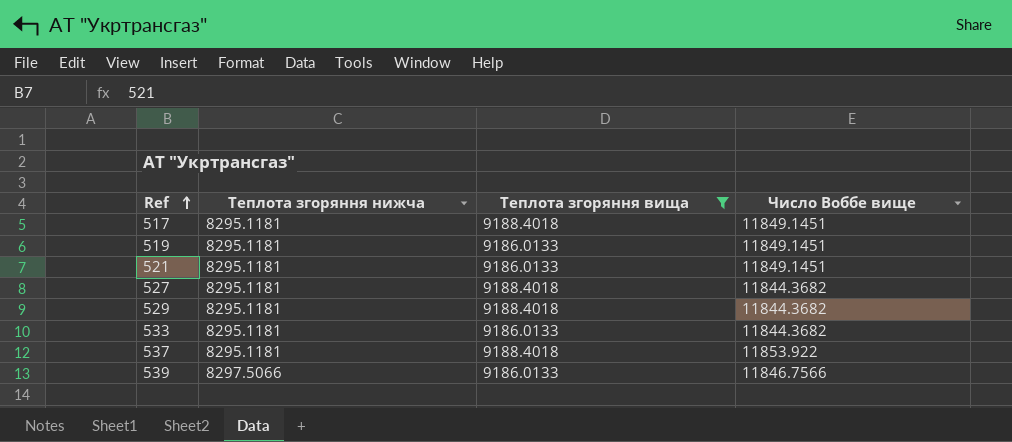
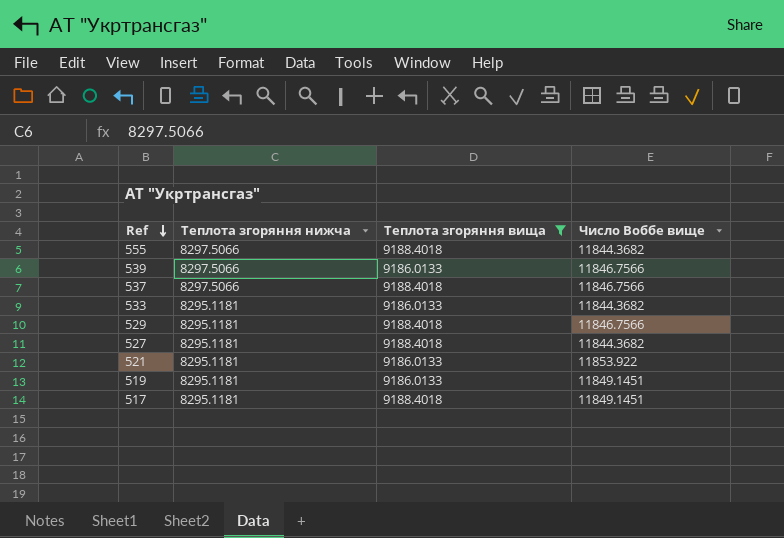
row order: Ref ascending -> Ref descending
row 555: none -> 8297.5066 | 9188.4018 | 11844.3682
537 | Теплота згоряння нижча: 8295.1181 -> 8297.5066
537 | Число Воббе вище: 11853.922 -> 11846.7566
529 | Число Воббе вище: 11844.3682 -> 11846.7566
521 | Число Воббе вище: 11849.1451 -> 11853.922

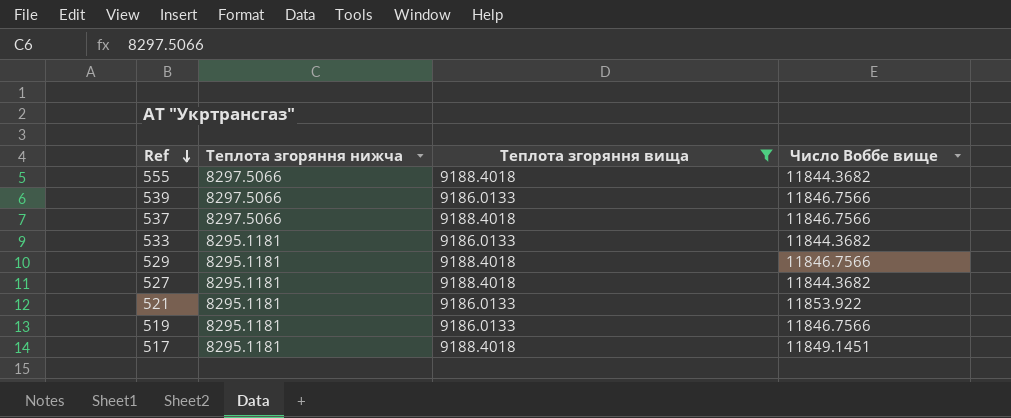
519 | Число Воббе вище: 11849.1451 -> 11846.7566

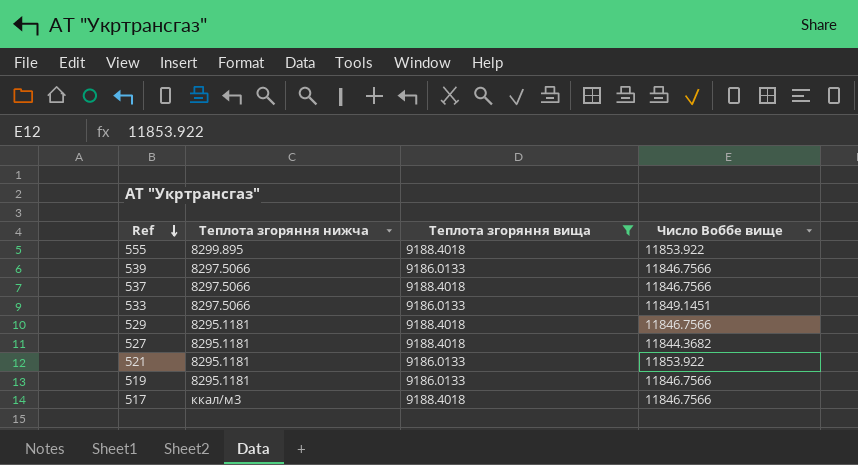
555 | Теплота згоряння нижча: 8297.5066 -> 8299.895
555 | Число Воббе вище: 11844.3682 -> 11853.922
533 | Теплота згоряння нижча: 8295.1181 -> 8297.5066
533 | Число Воббе вище: 11844.3682 -> 11849.1451
517 | Теплота згоряння нижча: 8295.1181 -> ккал/м3
517 | Число Воббе вище: 11849.1451 -> 11846.7566

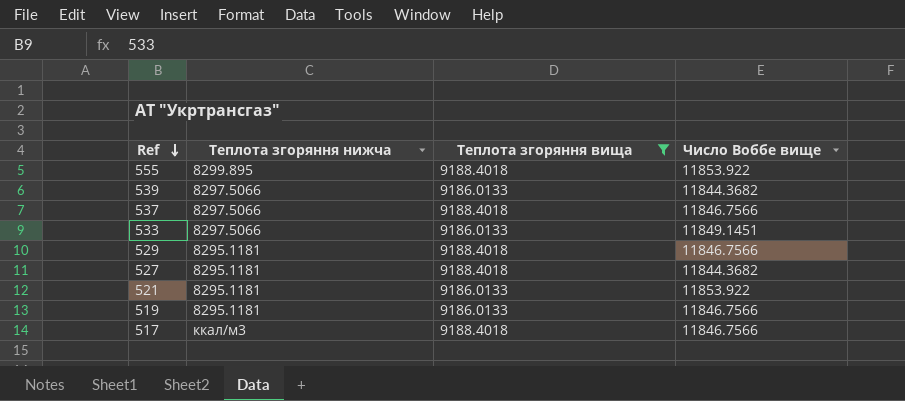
539 | Число Воббе вище: 11846.7566 -> 11844.3682

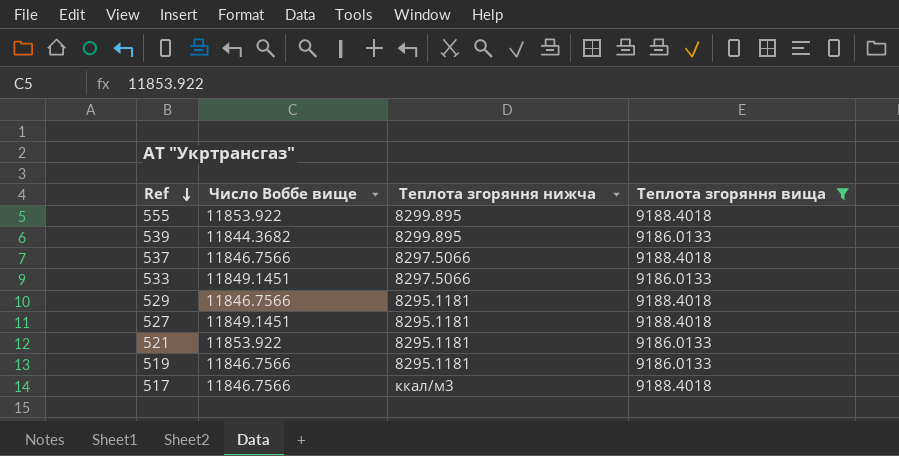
column Число Воббе вище | position: 4 -> 2
539 | Теплота згоряння нижча: 8297.5066 -> 8299.895
527 | Число Воббе вище: 11844.3682 -> 11849.1451

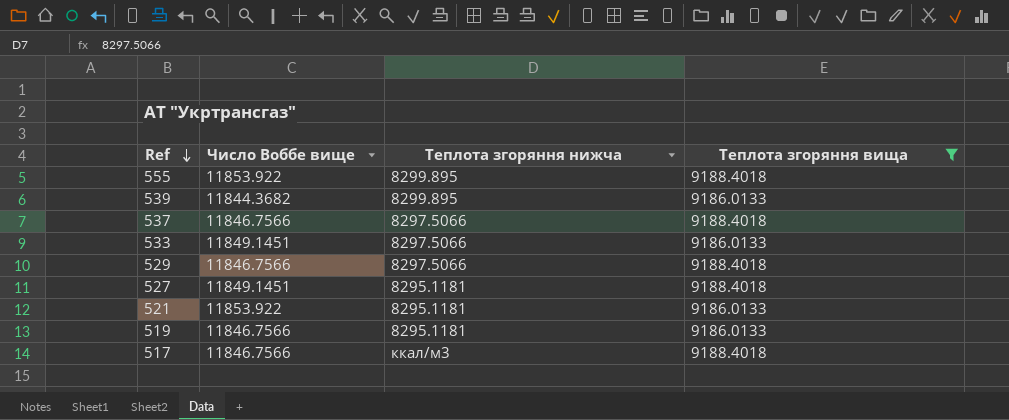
529 | Теплота згоряння нижча: 8295.1181 -> 8297.5066

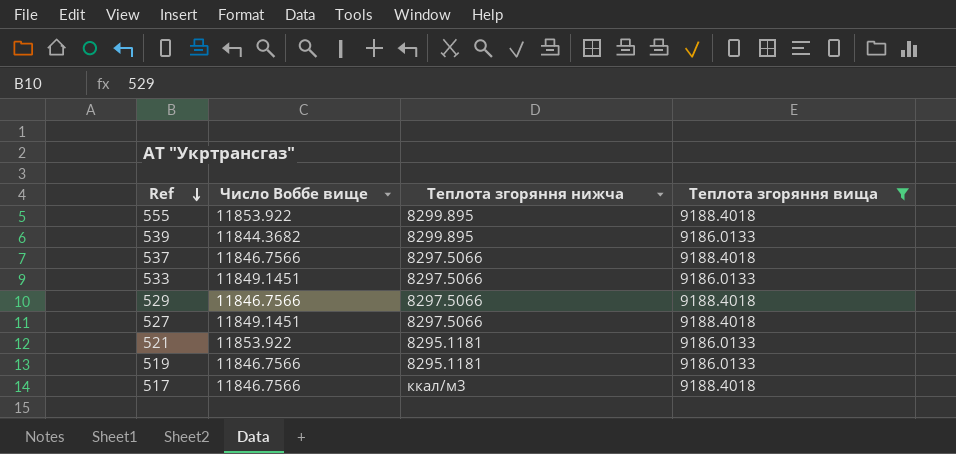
527 | Теплота згоряння нижча: 8295.1181 -> 8297.5066

